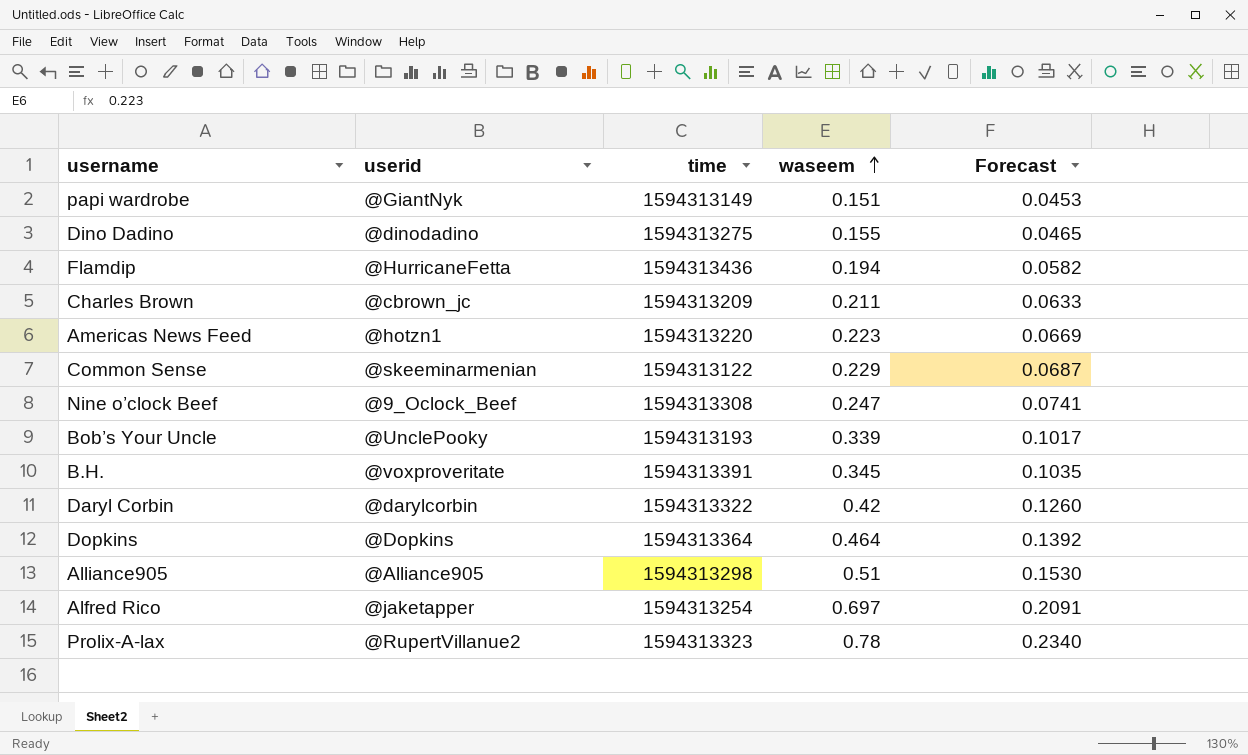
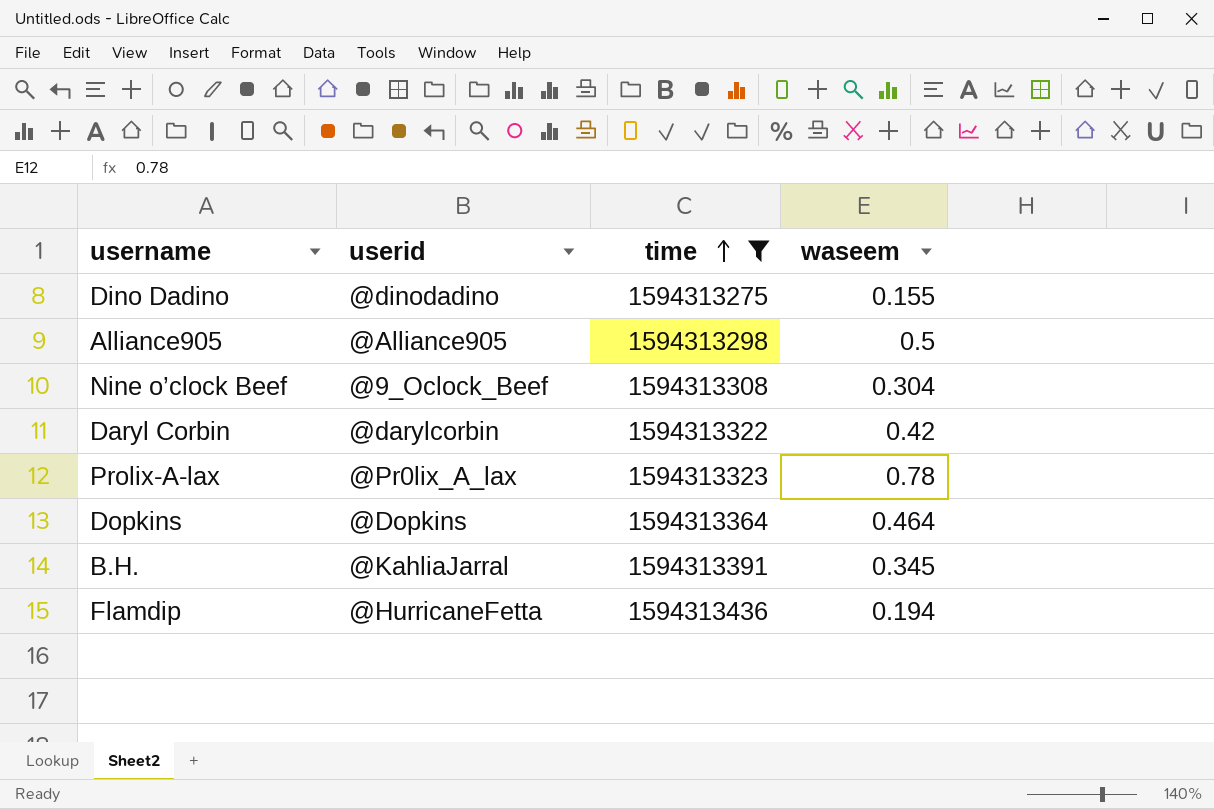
filter: none -> time >= 1594313275
row order: waseem ascending -> time ascending
column Forecast | formula: [waseem] * 0.3 -> none
Alliance905 | waseem: 0.51 -> 0.5
Nine o’clock Beef | waseem: 0.247 -> 0.304
Prolix-A-lax | userid: @RupertVillanue2 -> @Pr0lix_A_lax
B.H. | userid: @voxproveritate -> @KahliaJarral

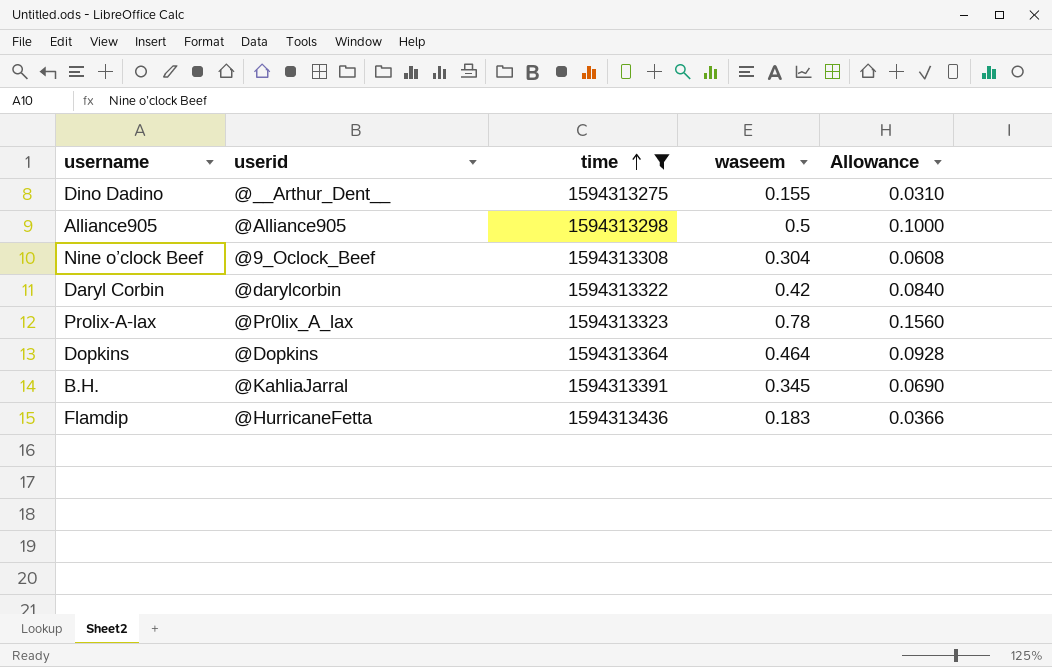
column Allowance | formula: none -> [waseem] * 0.2
Dino Dadino | userid: @dinodadino -> @__Arthur_Dent__
Flamdip | waseem: 0.194 -> 0.183

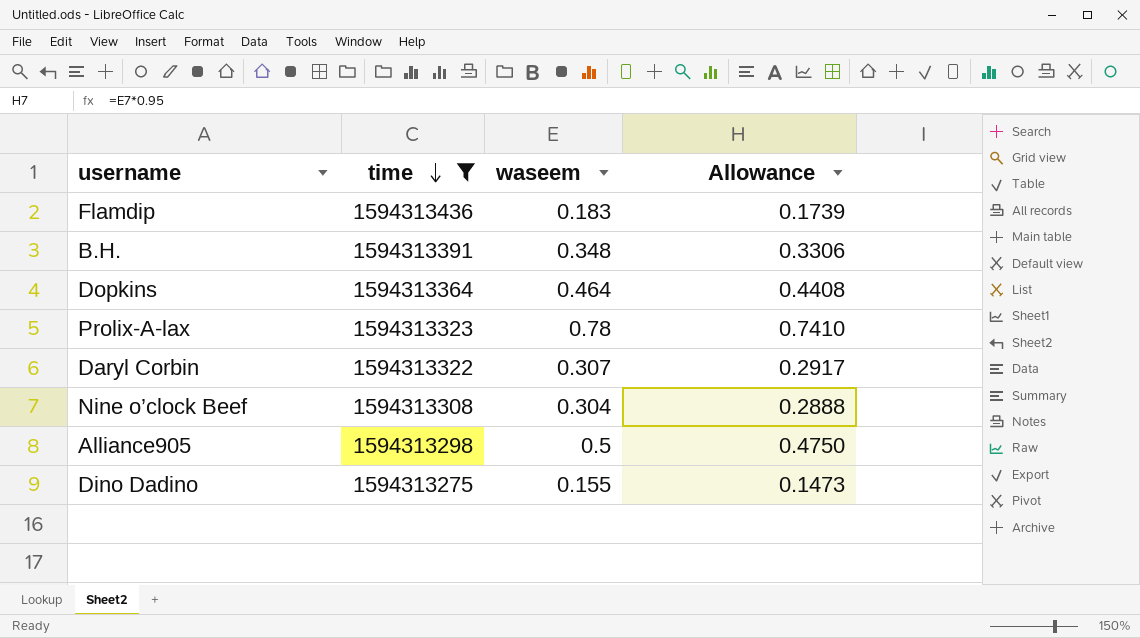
row order: time ascending -> time descending
column userid | position: 2 -> none
column Allowance | formula: [waseem] * 0.2 -> [waseem] * 0.95
B.H. | waseem: 0.345 -> 0.348
Daryl Corbin | waseem: 0.42 -> 0.307

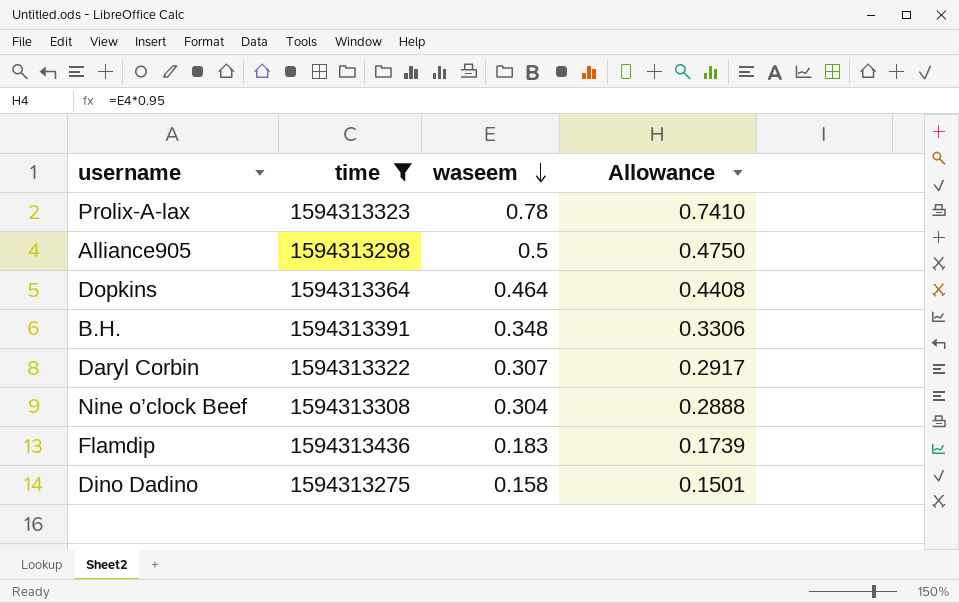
row order: time descending -> waseem descending
Dino Dadino | waseem: 0.155 -> 0.158
Dino Dadino | Allowance: 0.1473 -> 0.1501

